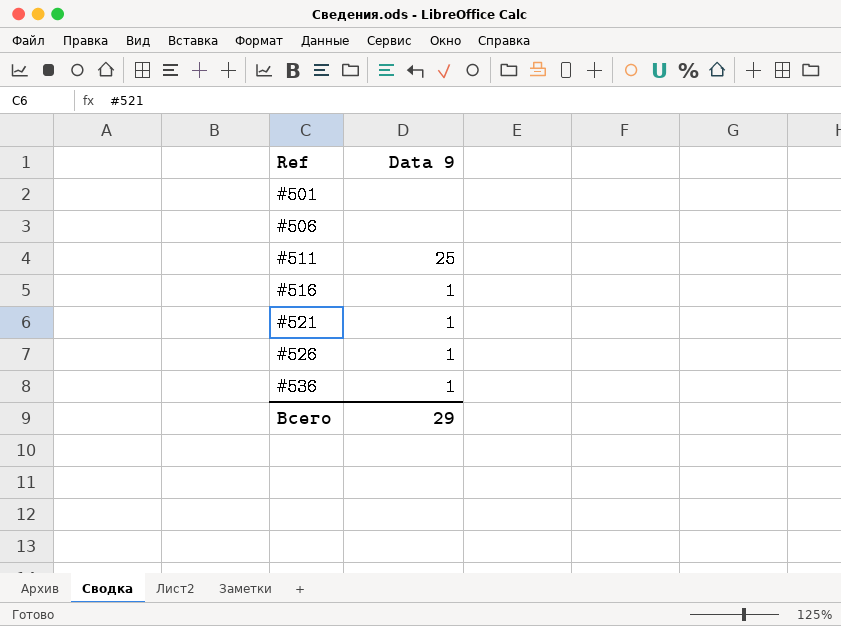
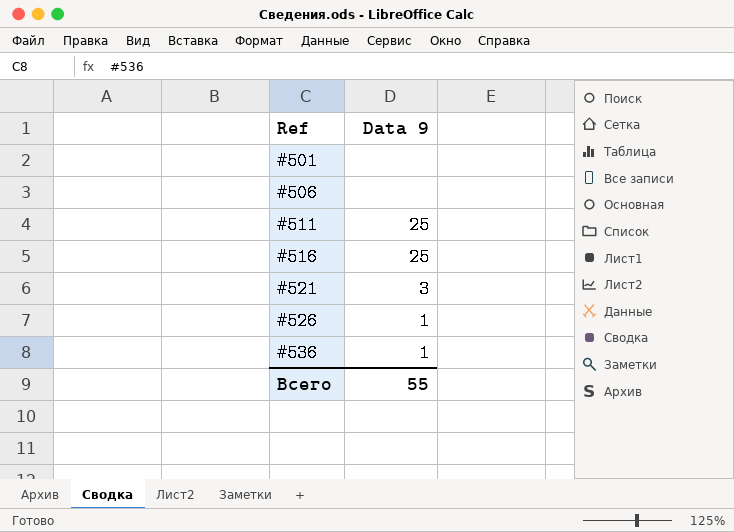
#516 | Data 9: 1 -> 25
#521 | Data 9: 1 -> 3
Всего | Data 9: 29 -> 55

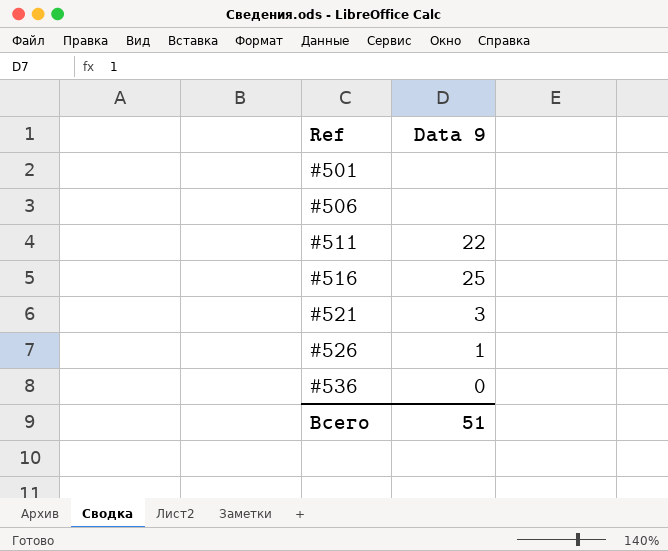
#511 | Data 9: 25 -> 22
#536 | Data 9: 1 -> 0
Всего | Data 9: 55 -> 51

